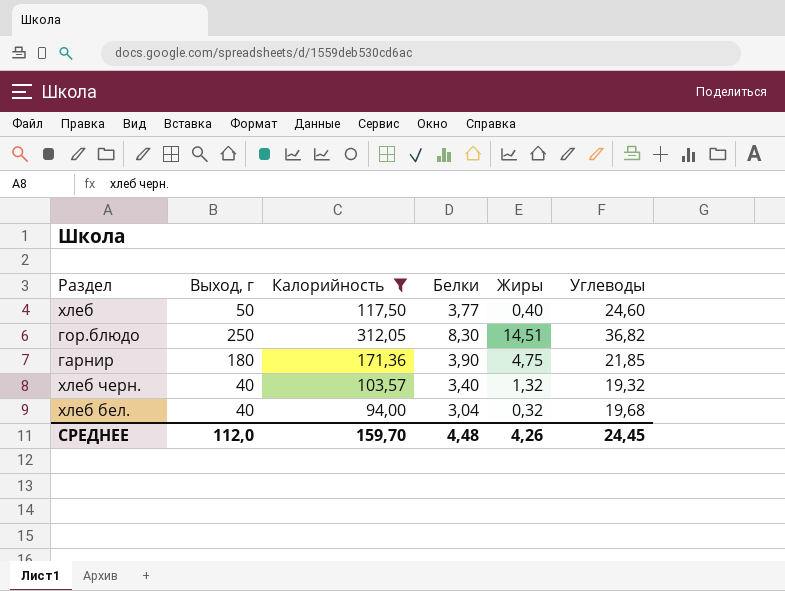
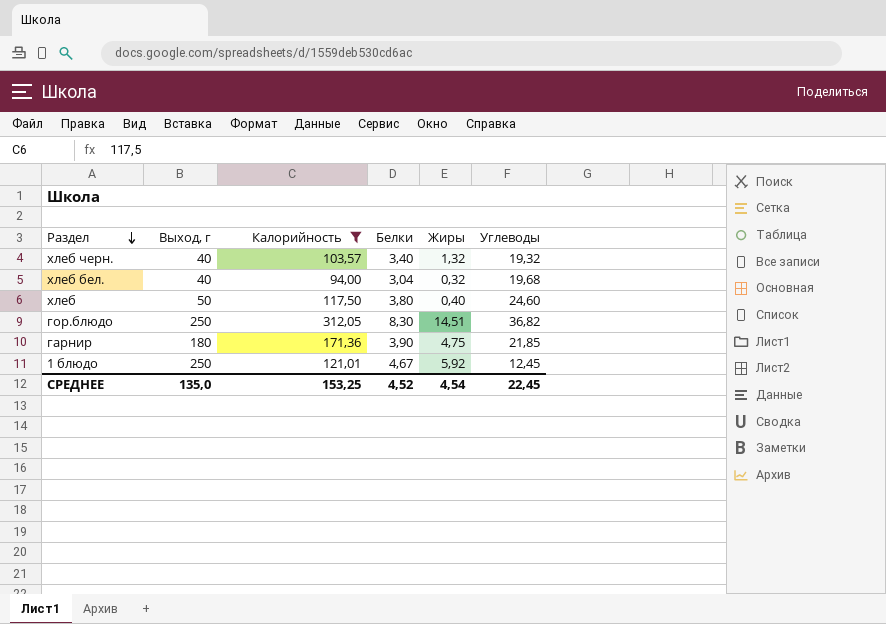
row order: none -> Раздел descending
хлеб | Белки: 3,77 -> 3,80
row 1 блюдо: none -> 250 | 121,01 | 4,67 | 5,92 | 12,45
СРЕДНЕЕ | Выход, г: 112,0 -> 135,0
СРЕДНЕЕ | Калорийность: 159,70 -> 153,25
СРЕДНЕЕ | Белки: 4,48 -> 4,52
СРЕДНЕЕ | Жиры: 4,26 -> 4,54
СРЕДНЕЕ | Углеводы: 24,45 -> 22,45

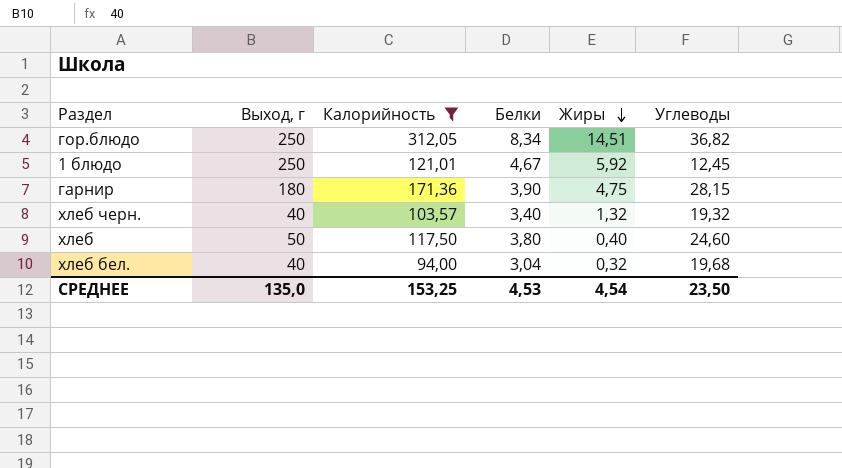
row order: Раздел descending -> Жиры descending
гор.блюдо | Белки: 8,30 -> 8,34
гарнир | Углеводы: 21,85 -> 28,15
СРЕДНЕЕ | Белки: 4,52 -> 4,53
СРЕДНЕЕ | Углеводы: 22,45 -> 23,50

